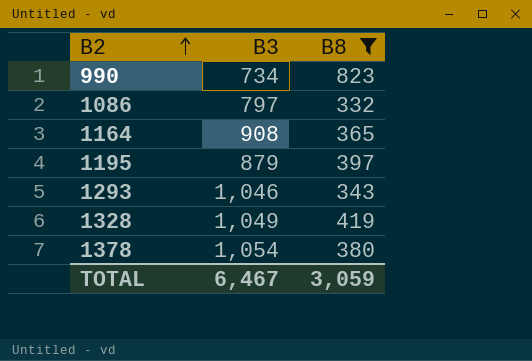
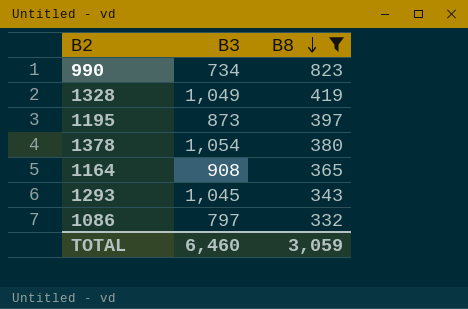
row order: B2 ascending -> B8 descending
1195 | B3: 879 -> 873
1293 | B3: 1,046 -> 1,045
TOTAL | B3: 6,467 -> 6,460

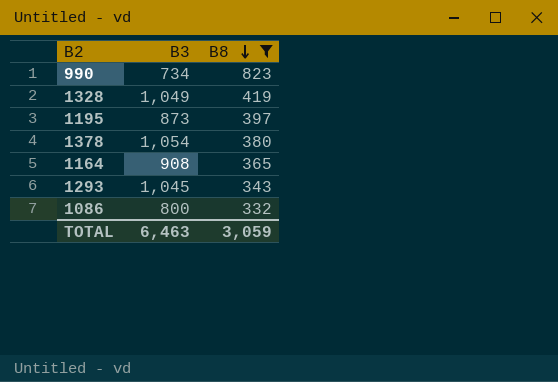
1086 | B3: 797 -> 800
TOTAL | B3: 6,460 -> 6,463

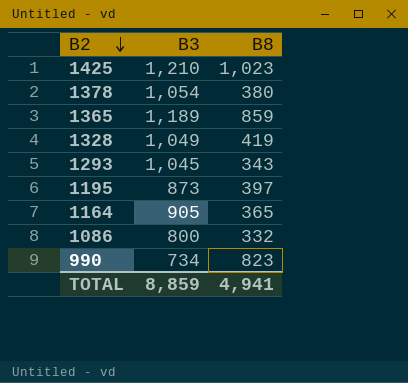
filter: B8 <= 823 -> none
row order: B8 descending -> B2 descending
1164 | B3: 908 -> 905
TOTAL | B3: 6,463 -> 8,859
TOTAL | B8: 3,059 -> 4,941

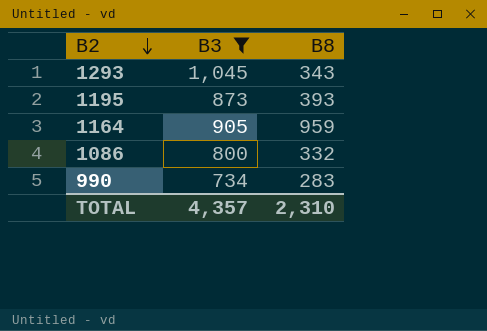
filter: none -> B3 <= 1,045
1195 | B8: 397 -> 393
1164 | B8: 365 -> 959
990 | B8: 823 -> 283
TOTAL | B3: 8,859 -> 4,357
TOTAL | B8: 4,941 -> 2,310

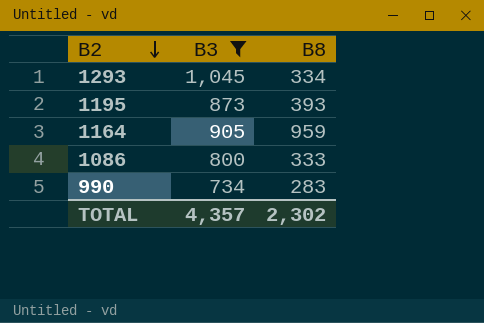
1293 | B8: 343 -> 334
1086 | B8: 332 -> 333
TOTAL | B8: 2,310 -> 2,302

